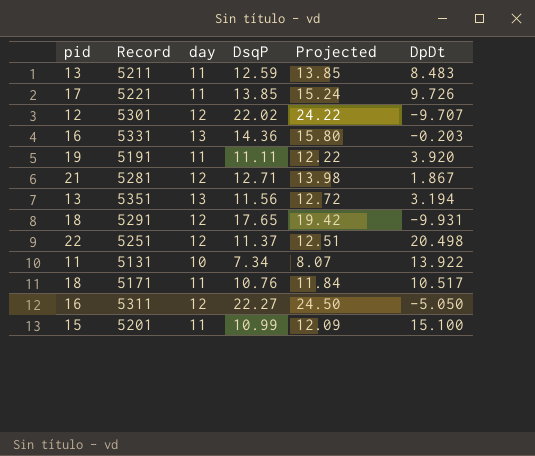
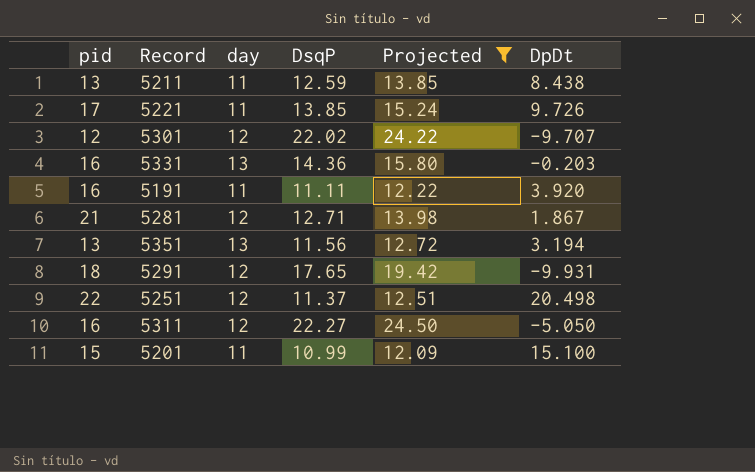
filter: none -> Projected >= 12.09
5211 | DpDt: 8.483 -> 8.438
5191 | pid: 19 -> 16

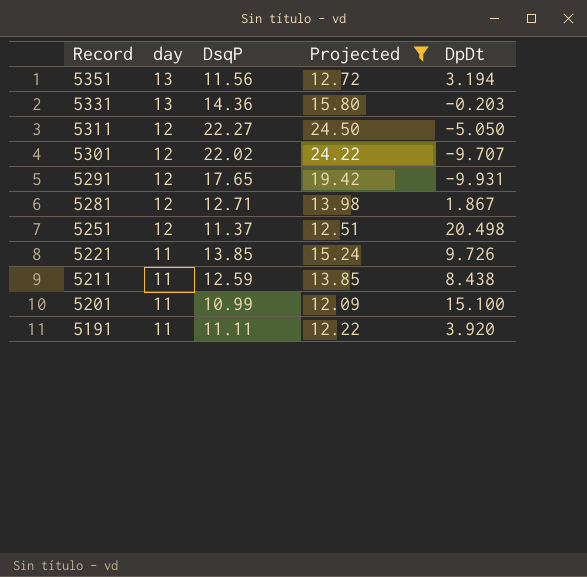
row order: none -> Record descending
column pid | position: 1 -> none

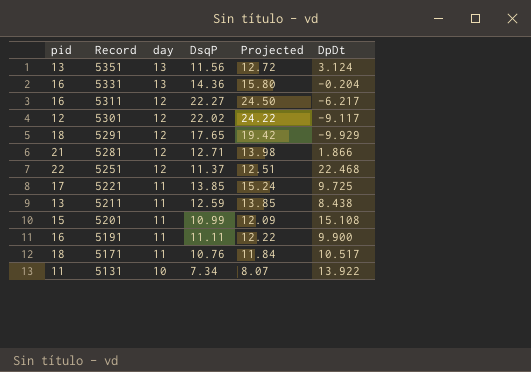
filter: Projected >= 12.09 -> none
column pid | position: none -> 1
5351 | DpDt: 3.194 -> 3.124
5331 | DpDt: -0.203 -> -0.204
5311 | DpDt: -5.050 -> -6.217
5301 | DpDt: -9.707 -> -9.117
5291 | DpDt: -9.931 -> -9.929
5281 | DpDt: 1.867 -> 1.866
5251 | DpDt: 20.498 -> 22.468
5221 | DpDt: 9.726 -> 9.725
5201 | DpDt: 15.100 -> 15.108
5191 | DpDt: 3.920 -> 9.900

